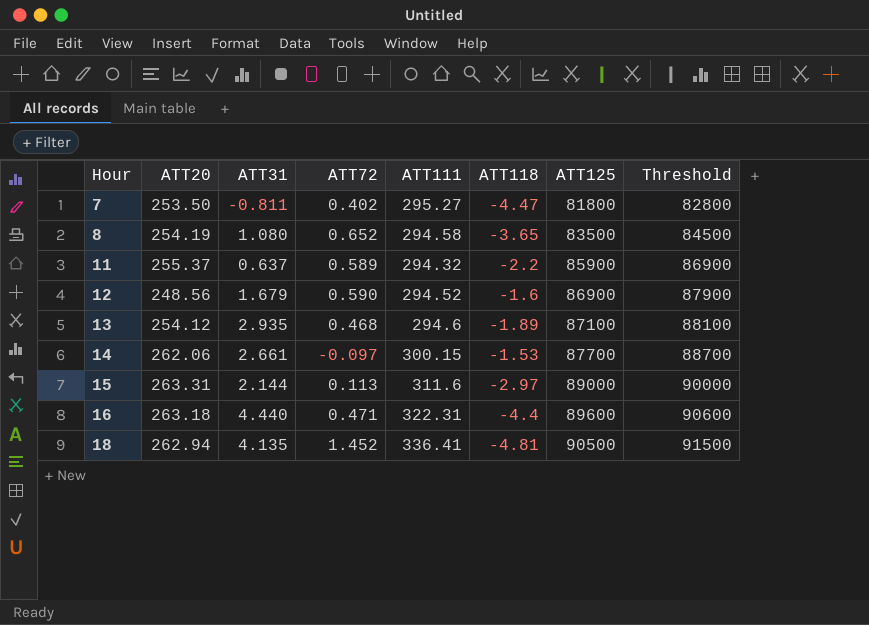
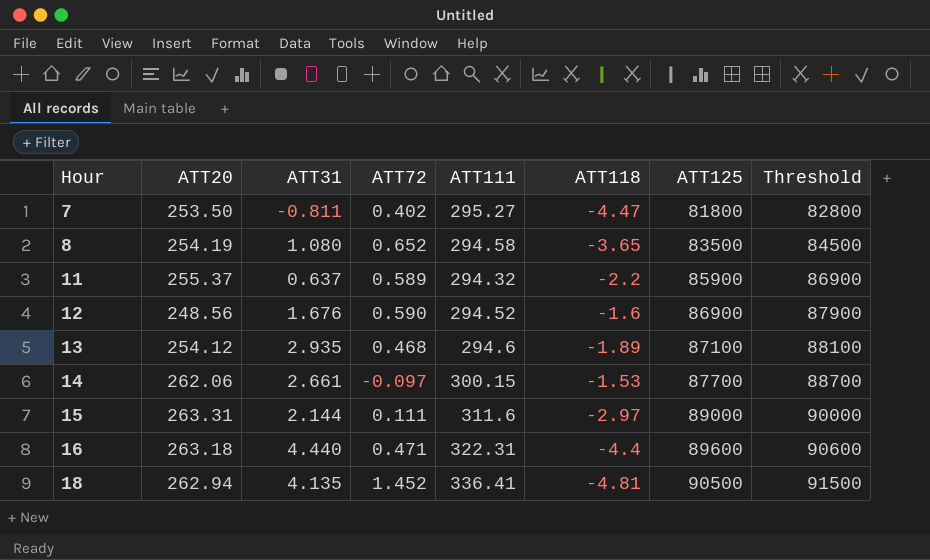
12 | ATT31: 1.679 -> 1.676
15 | ATT72: 0.113 -> 0.111

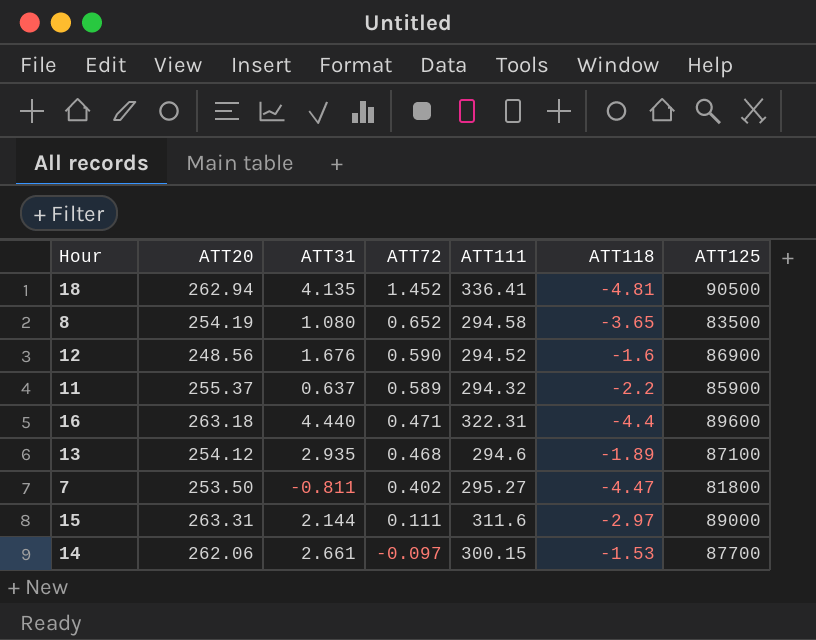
row order: Hour ascending -> ATT72 descending
column Threshold | formula: [ATT125] + 1000 -> none

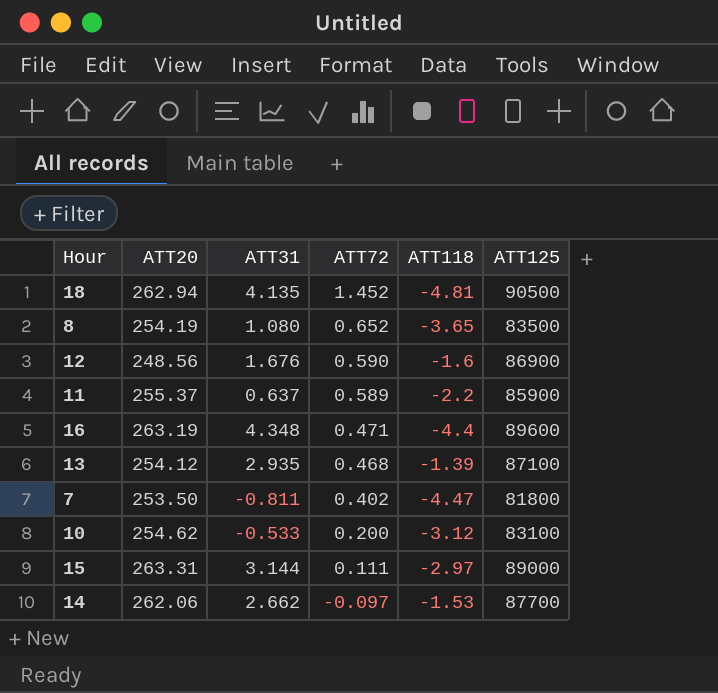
column ATT111 | position: 5 -> none
16 | ATT20: 263.18 -> 263.19
16 | ATT31: 4.440 -> 4.348
13 | ATT118: -1.89 -> -1.39
row 10: none -> 254.62 | -0.533 | 0.200 | -3.12 | 83100
15 | ATT31: 2.144 -> 3.144
14 | ATT31: 2.661 -> 2.662

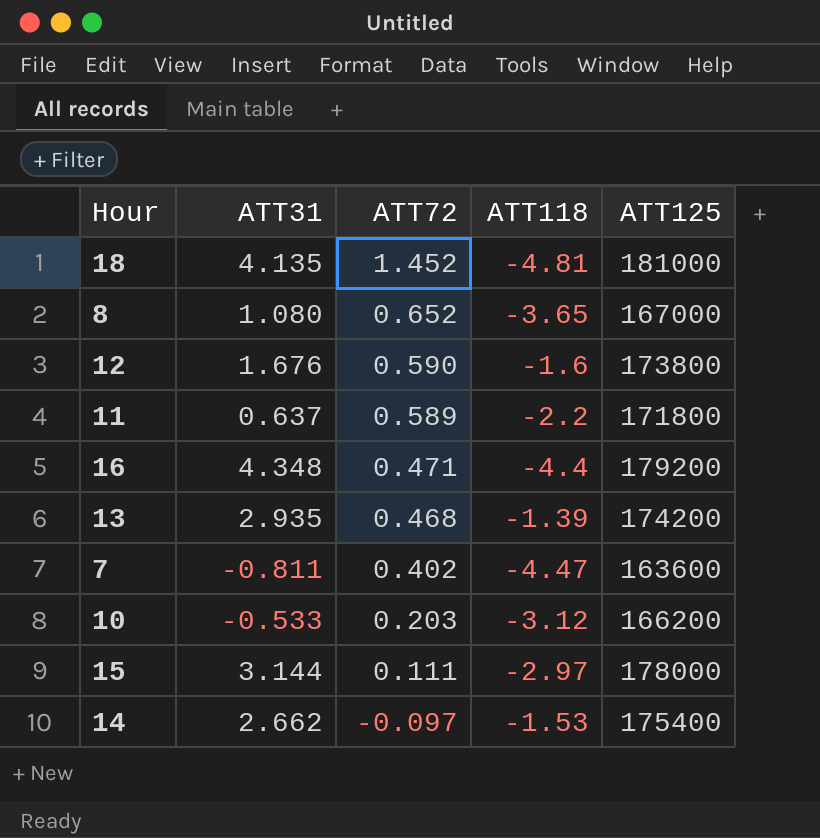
column ATT20 | position: 2 -> none
18 | ATT125: 90500 -> 181000
8 | ATT125: 83500 -> 167000
12 | ATT125: 86900 -> 173800
11 | ATT125: 85900 -> 171800
16 | ATT125: 89600 -> 179200
13 | ATT125: 87100 -> 174200
7 | ATT125: 81800 -> 163600
10 | ATT72: 0.200 -> 0.203
10 | ATT125: 83100 -> 166200
15 | ATT125: 89000 -> 178000
14 | ATT125: 87700 -> 175400

